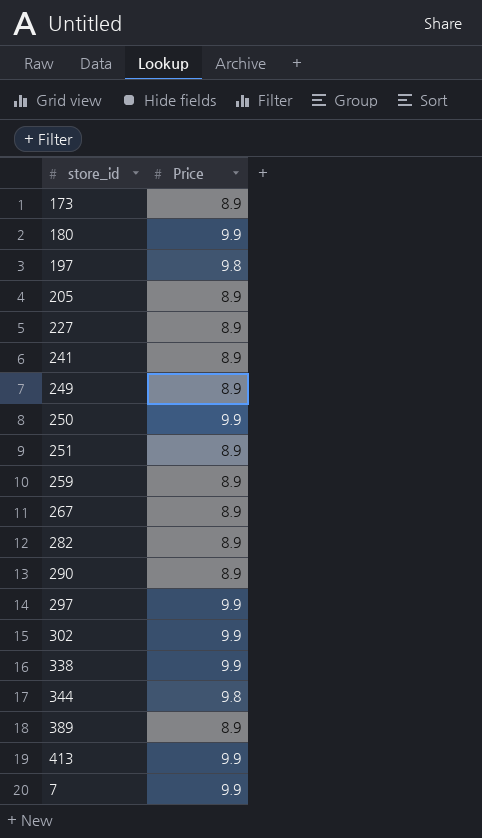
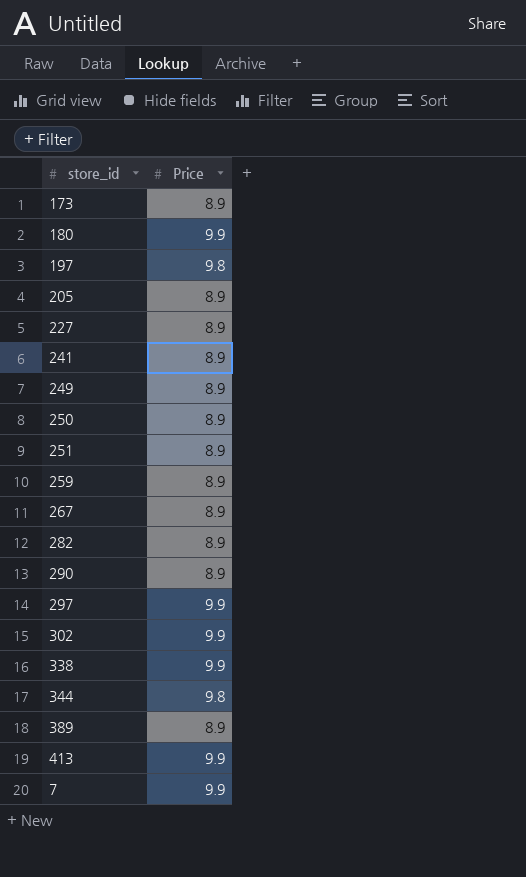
250 | Price: 9.9 -> 8.9

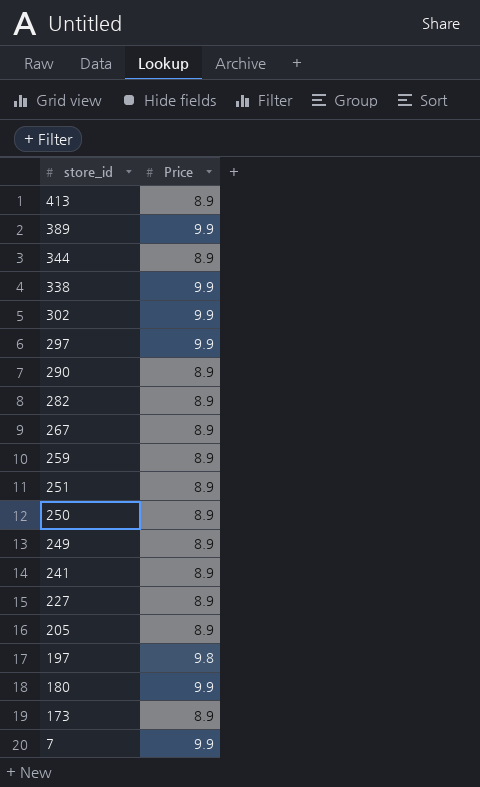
row order: none -> store_id descending
413 | Price: 9.9 -> 8.9
389 | Price: 8.9 -> 9.9
344 | Price: 9.8 -> 8.9

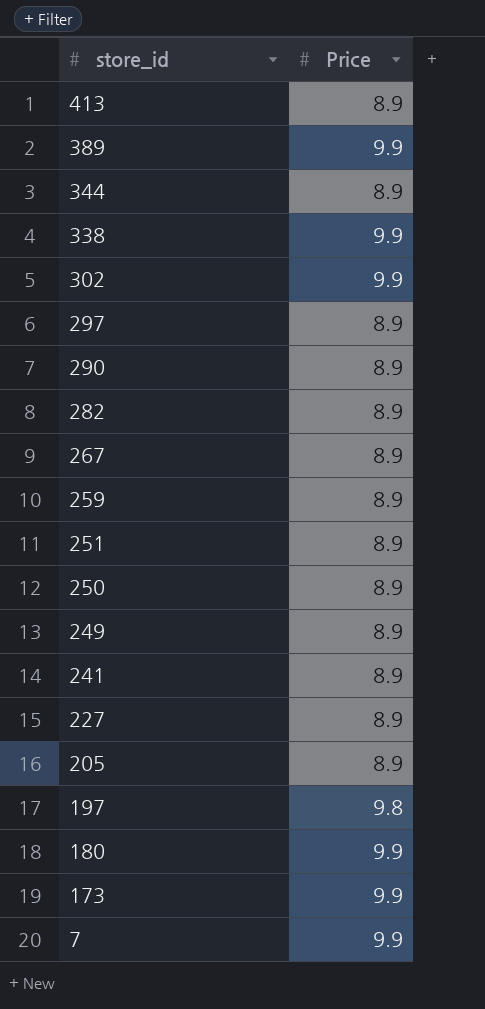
297 | Price: 9.9 -> 8.9
173 | Price: 8.9 -> 9.9

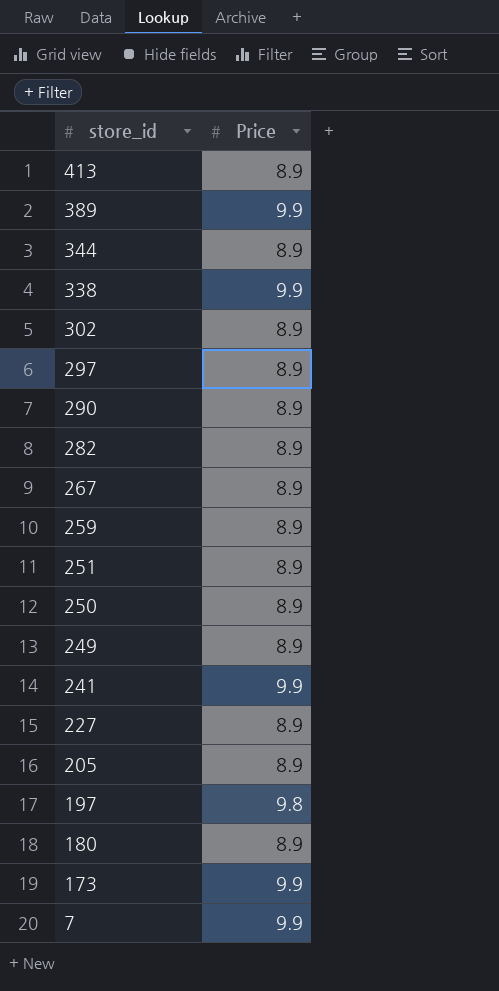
302 | Price: 9.9 -> 8.9
241 | Price: 8.9 -> 9.9
180 | Price: 9.9 -> 8.9

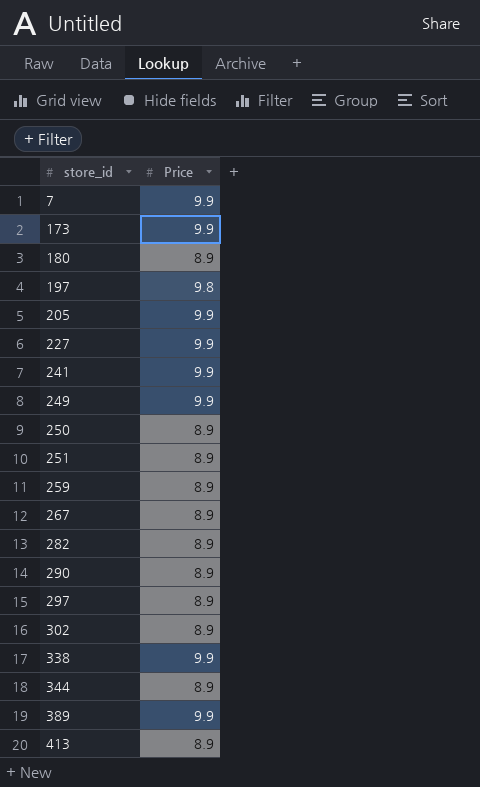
row order: store_id descending -> store_id ascending
205 | Price: 8.9 -> 9.9
227 | Price: 8.9 -> 9.9
249 | Price: 8.9 -> 9.9

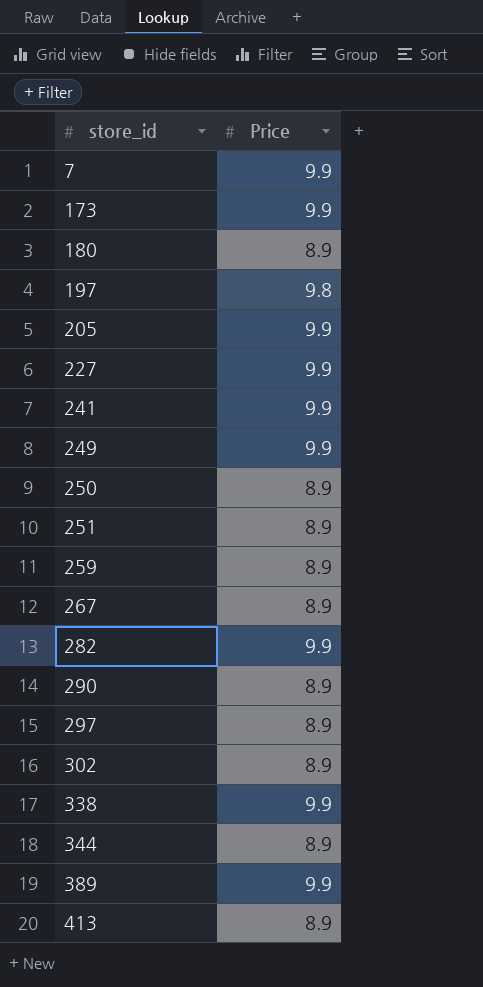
282 | Price: 8.9 -> 9.9

